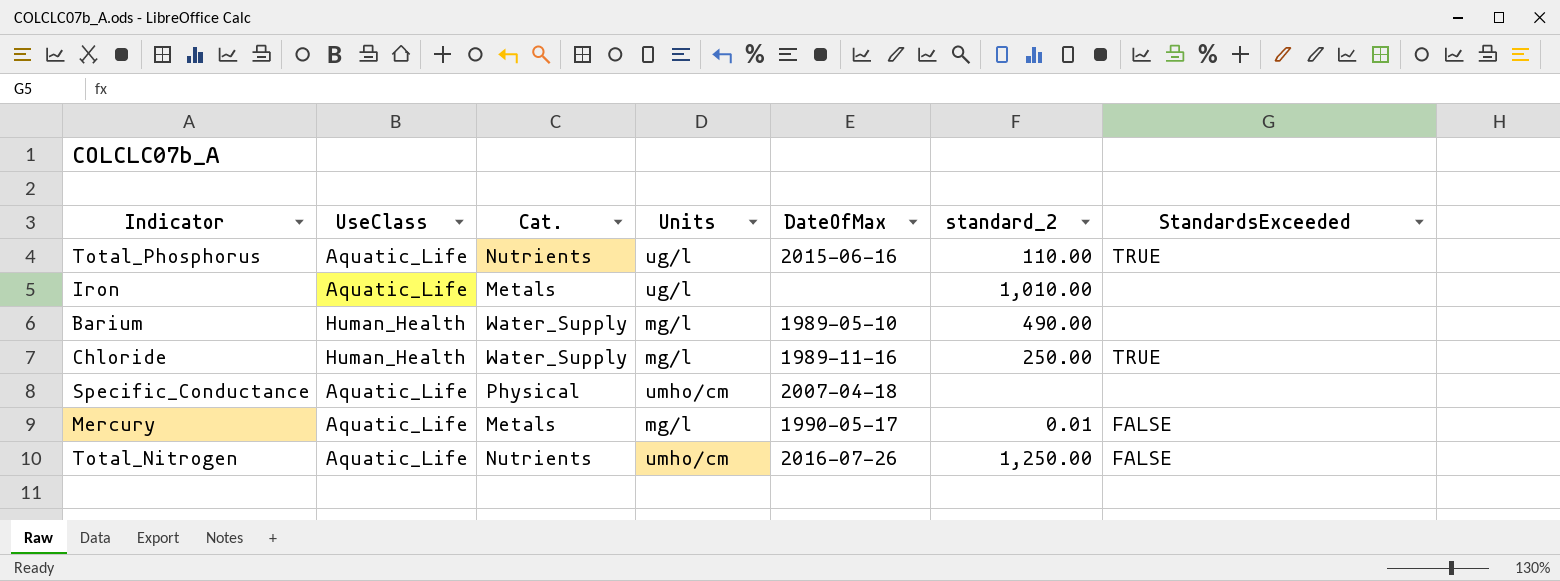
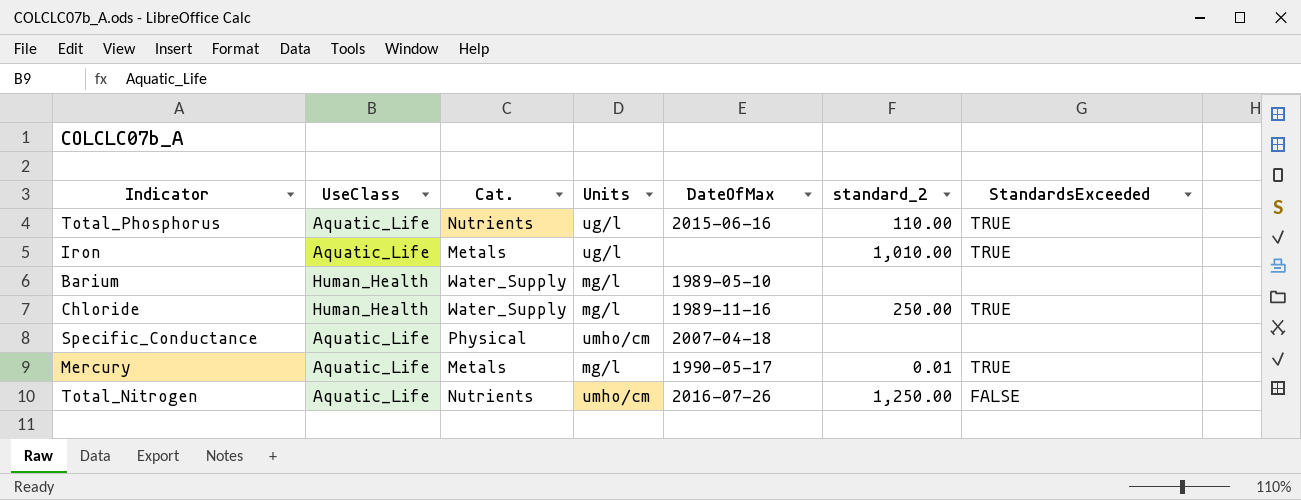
Iron | StandardsExceeded: none -> TRUE
Barium | standard_2: 490.00 -> none
Mercury | StandardsExceeded: FALSE -> TRUE

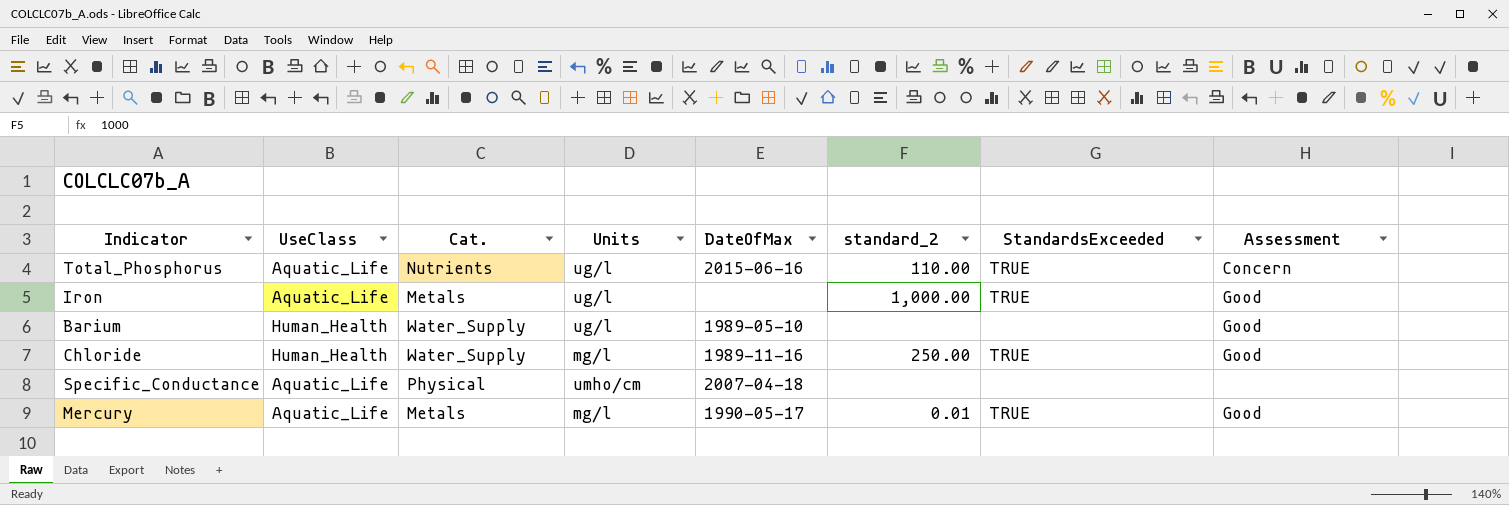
column Assessment | position: none -> 8
row Total_Nitrogen: Aquatic_Life | Nutrients | umho/cm | 2016-07-26 | 1,250.00 | FALSE -> none
Iron | standard_2: 1,010.00 -> 1,000.00
Barium | Units: mg/l -> ug/l

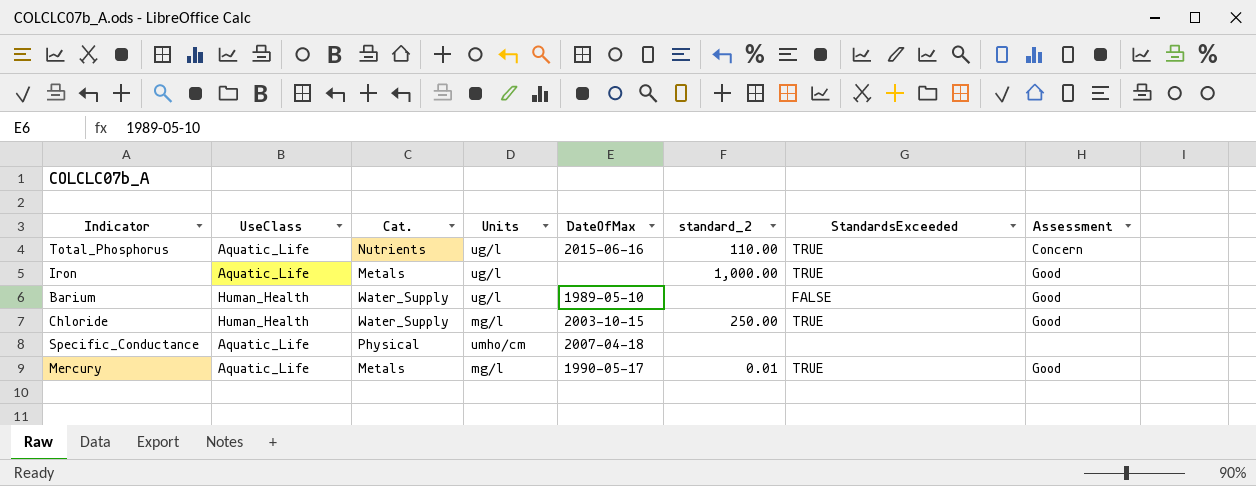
Barium | StandardsExceeded: none -> FALSE
Chloride | DateOfMax: 1989-11-16 -> 2003-10-15

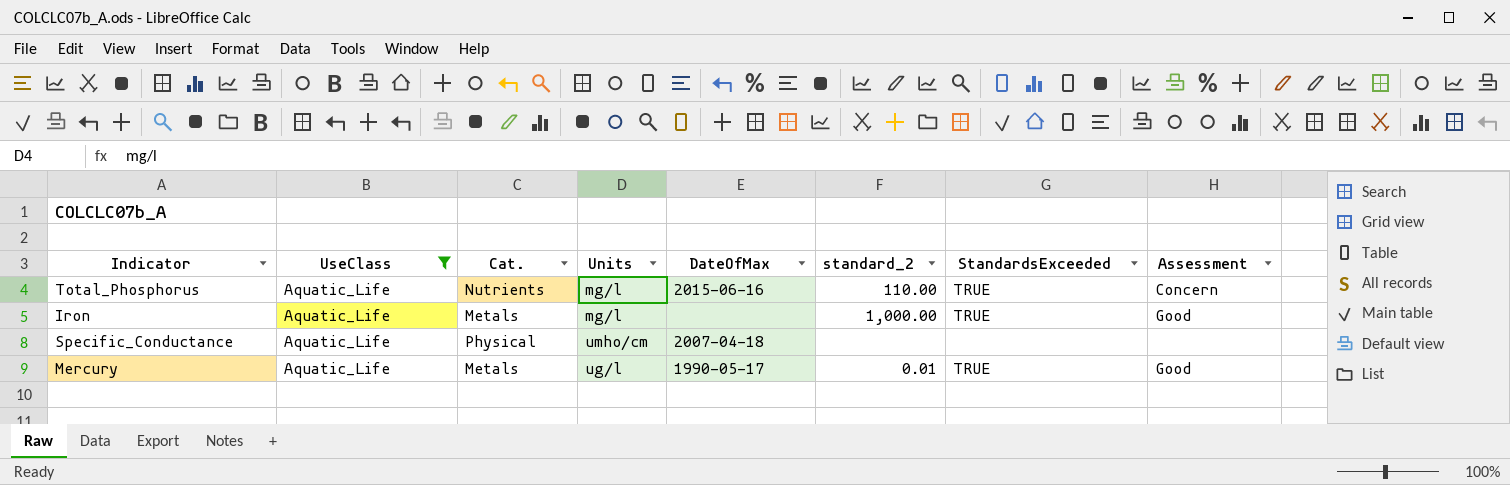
filter: none -> UseClass = Aquatic_Life
Total_Phosphorus | Units: ug/l -> mg/l
Iron | Units: ug/l -> mg/l
Mercury | Units: mg/l -> ug/l

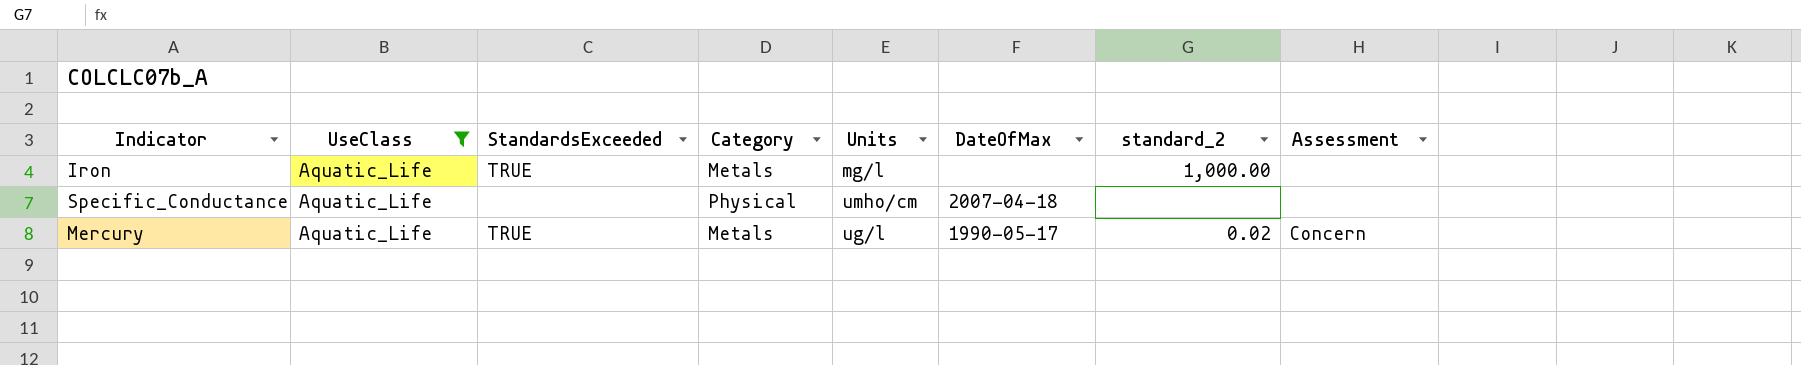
column StandardsExceeded | position: 7 -> 3
column name: Cat. -> Category
row Total_Phosphorus: Aquatic_Life | Nutrients | mg/l | 2015-06-16 | 110.00 | TRUE | Concern -> none
Iron | Assessment: Good -> none
Mercury | standard_2: 0.01 -> 0.02
Mercury | Assessment: Good -> Concern

